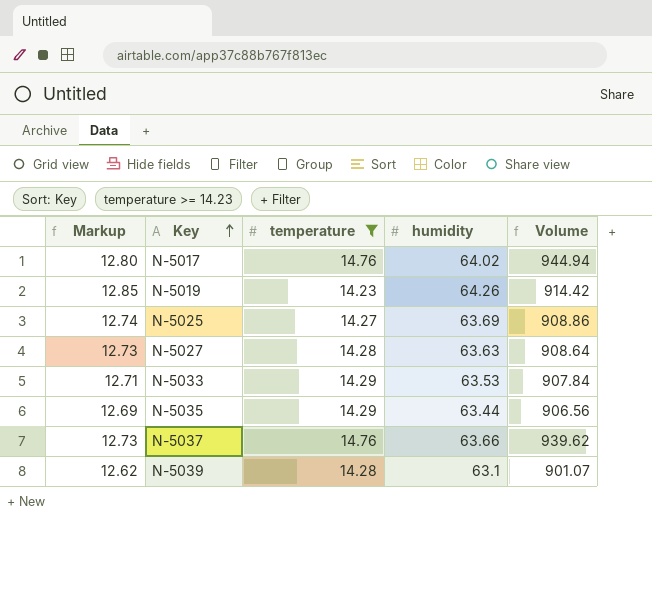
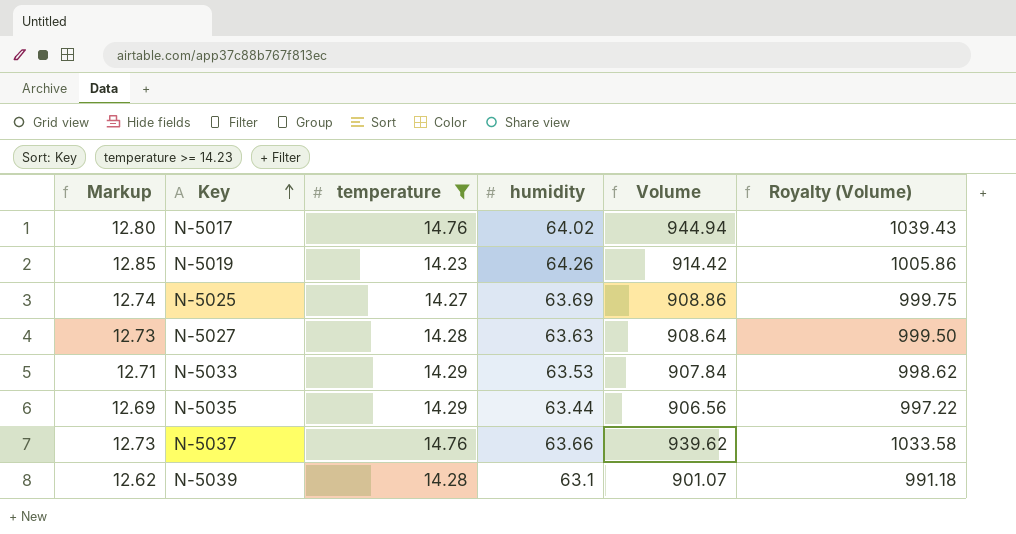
column Royalty (Volume) | formula: none -> [Volume] * 1.1

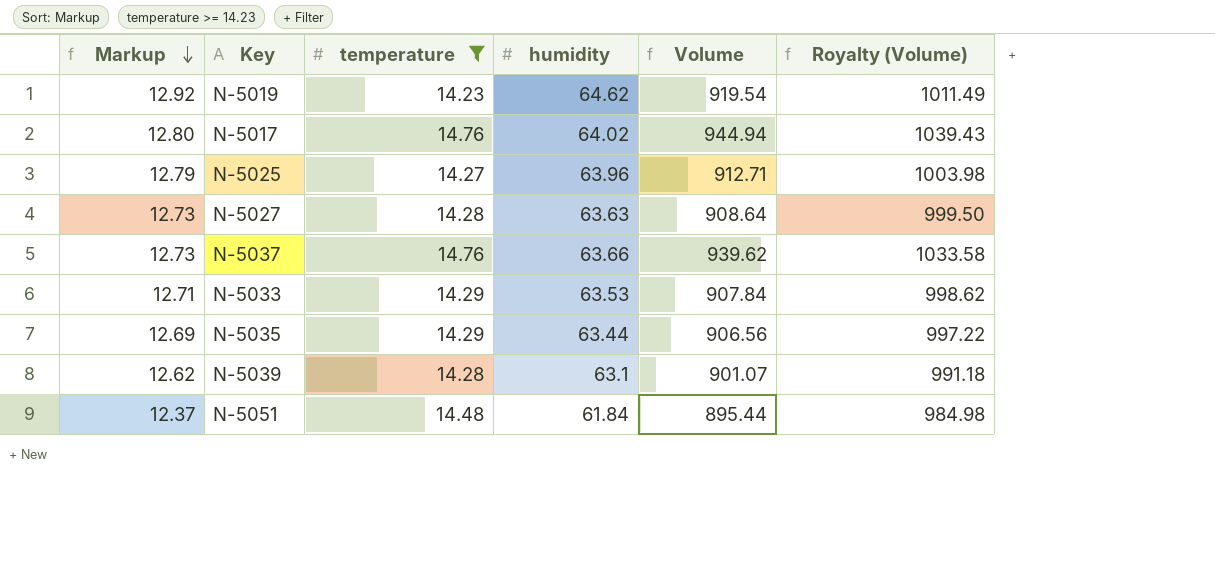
row order: Key ascending -> Markup descending
N-5019 | Markup: 12.85 -> 12.92
N-5019 | humidity: 64.26 -> 64.62
N-5019 | Volume: 914.42 -> 919.54
N-5019 | Royalty (Volume): 1005.86 -> 1011.49
N-5025 | Markup: 12.74 -> 12.79
N-5025 | humidity: 63.69 -> 63.96
N-5025 | Volume: 908.86 -> 912.71
N-5025 | Royalty (Volume): 999.75 -> 1003.98
row N-5051: none -> 12.37 | 14.48 | 61.84 | 895.44 | 984.98

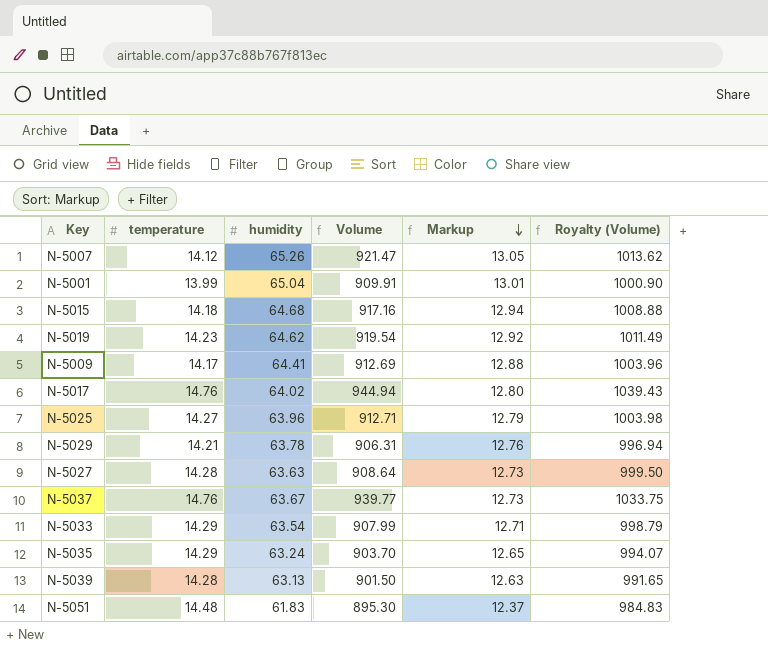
filter: temperature >= 14.23 -> none
column Markup | position: 1 -> 5
N-5037 | humidity: 63.66 -> 63.67
N-5037 | Volume: 939.62 -> 939.77
N-5037 | Royalty (Volume): 1033.58 -> 1033.75
N-5033 | humidity: 63.53 -> 63.54
N-5033 | Volume: 907.84 -> 907.99
N-5033 | Royalty (Volume): 998.62 -> 998.79
N-5035 | humidity: 63.44 -> 63.24
N-5035 | Volume: 906.56 -> 903.70
N-5035 | Markup: 12.69 -> 12.65
N-5035 | Royalty (Volume): 997.22 -> 994.07
N-5039 | humidity: 63.1 -> 63.13
N-5039 | Volume: 901.07 -> 901.50
N-5039 | Markup: 12.62 -> 12.63
N-5039 | Royalty (Volume): 991.18 -> 991.65
N-5051 | humidity: 61.84 -> 61.83
N-5051 | Volume: 895.44 -> 895.30
N-5051 | Royalty (Volume): 984.98 -> 984.83

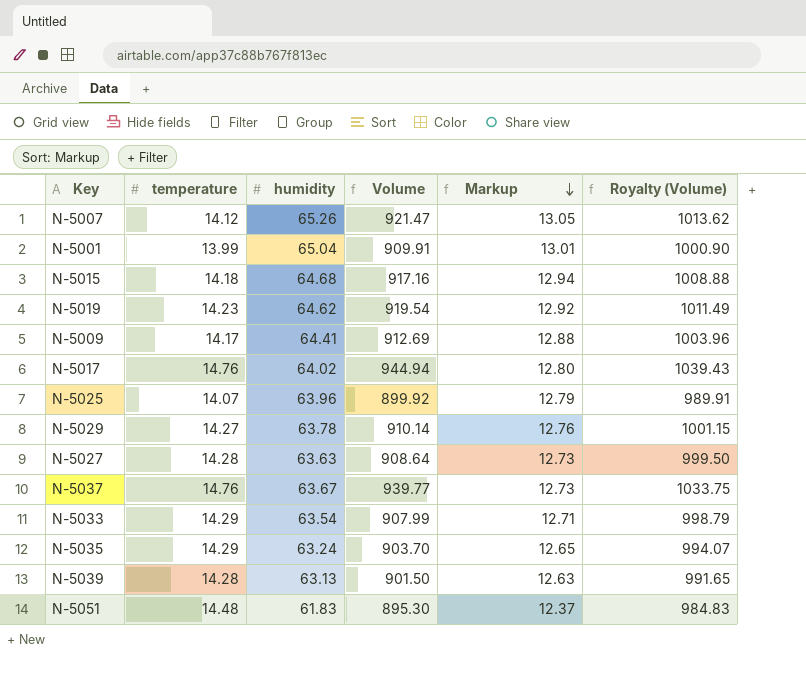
N-5025 | temperature: 14.27 -> 14.07
N-5025 | Volume: 912.71 -> 899.92
N-5025 | Royalty (Volume): 1003.98 -> 989.91
N-5029 | temperature: 14.21 -> 14.27
N-5029 | Volume: 906.31 -> 910.14
N-5029 | Royalty (Volume): 996.94 -> 1001.15

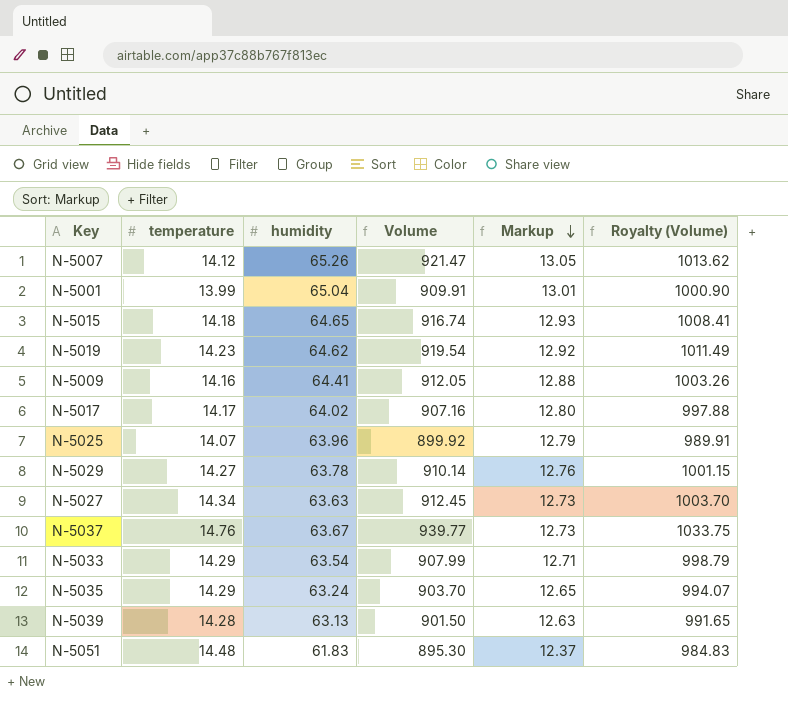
N-5015 | humidity: 64.68 -> 64.65
N-5015 | Volume: 917.16 -> 916.74
N-5015 | Markup: 12.94 -> 12.93
N-5015 | Royalty (Volume): 1008.88 -> 1008.41
N-5009 | temperature: 14.17 -> 14.16
N-5009 | Volume: 912.69 -> 912.05
N-5009 | Royalty (Volume): 1003.96 -> 1003.26
N-5017 | temperature: 14.76 -> 14.17
N-5017 | Volume: 944.94 -> 907.16
N-5017 | Royalty (Volume): 1039.43 -> 997.88
N-5027 | temperature: 14.28 -> 14.34
N-5027 | Volume: 908.64 -> 912.45
N-5027 | Royalty (Volume): 999.50 -> 1003.70

